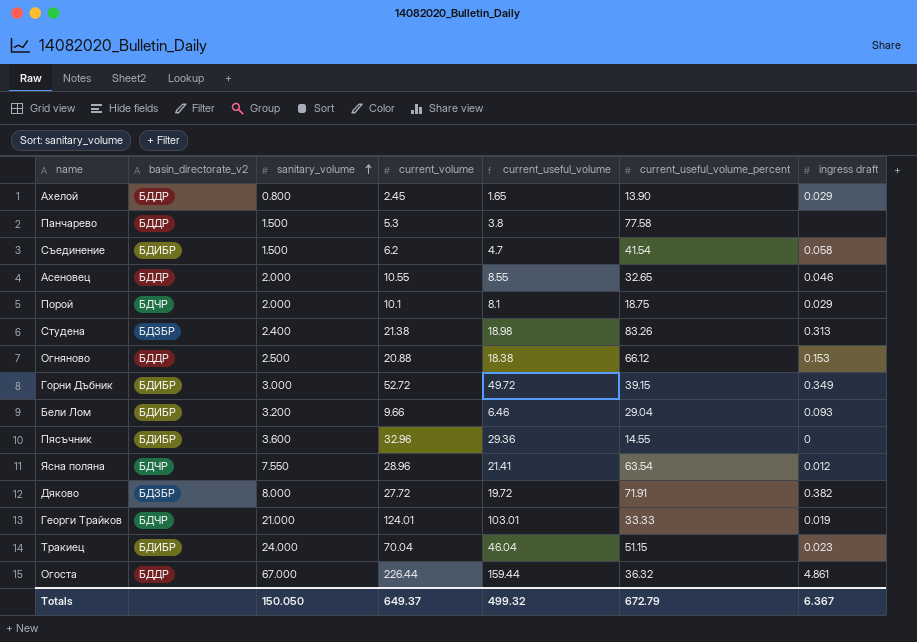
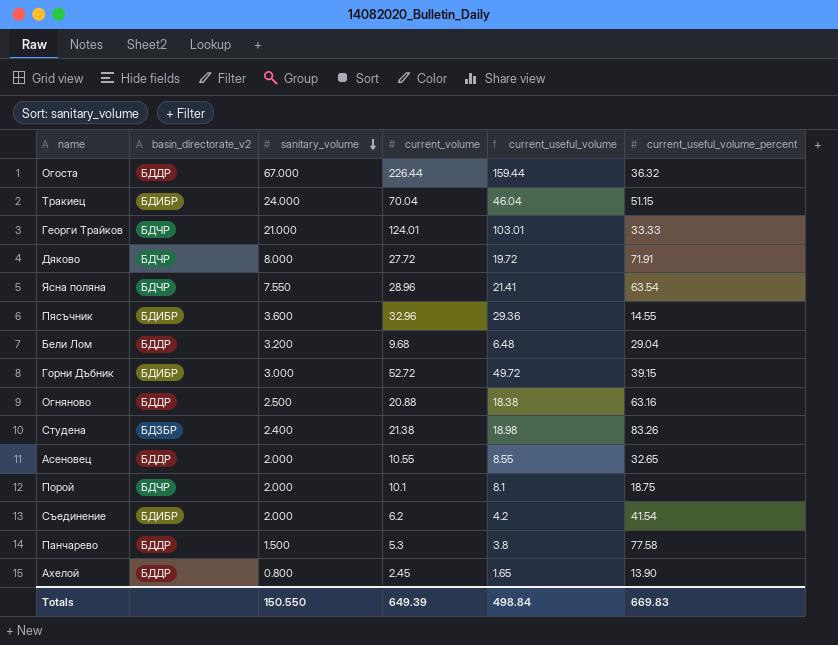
row order: sanitary_volume ascending -> sanitary_volume descending
column ingress draft | position: 7 -> none
Дяково | basin_directorate_v2: БДЗБР -> БДЧР
Бели Лом | basin_directorate_v2: БДИБР -> БДДР
Бели Лом | current_volume: 9.66 -> 9.68
Бели Лом | current_useful_volume: 6.46 -> 6.48
Огняново | current_useful_volume_percent: 66.12 -> 63.16
Съединение | sanitary_volume: 1.500 -> 2.000
Съединение | current_useful_volume: 4.7 -> 4.2
Totals | sanitary_volume: 150.050 -> 150.550
Totals | current_volume: 649.37 -> 649.39
Totals | current_useful_volume: 499.32 -> 498.84
Totals | current_useful_volume_percent: 672.79 -> 669.83

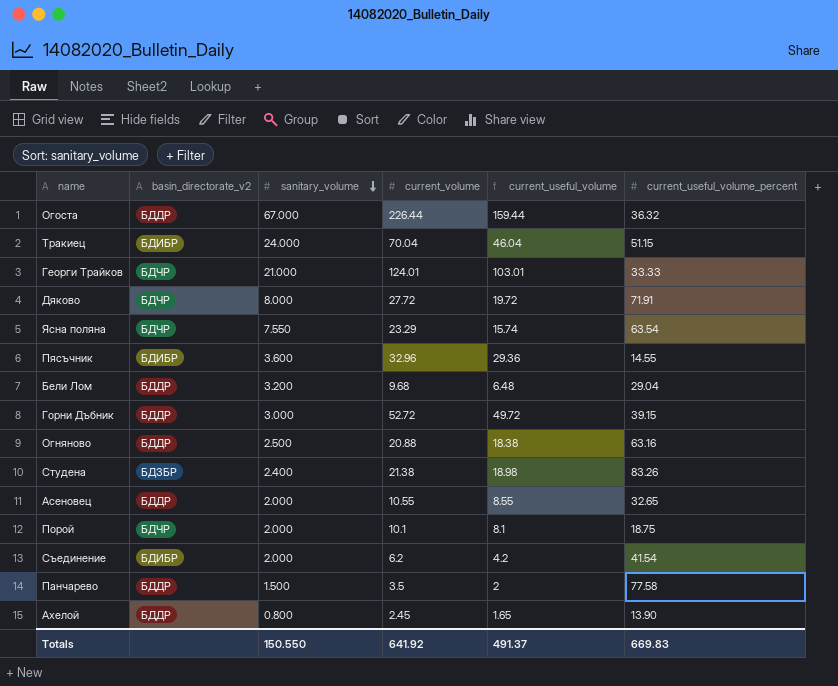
Ясна поляна | current_volume: 28.96 -> 23.29
Ясна поляна | current_useful_volume: 21.41 -> 15.74
Горни Дъбник | basin_directorate_v2: БДИБР -> БДДР
Панчарево | current_volume: 5.3 -> 3.5
Панчарево | current_useful_volume: 3.8 -> 2
Totals | current_volume: 649.39 -> 641.92
Totals | current_useful_volume: 498.84 -> 491.37

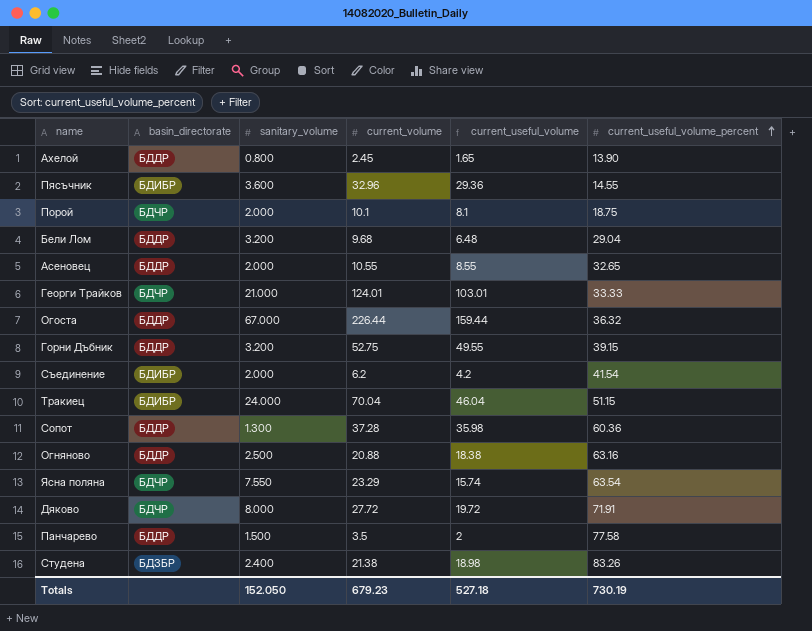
row order: sanitary_volume descending -> current_useful_volume_percent ascending
column name: basin_directorate_v2 -> basin_directorate
Горни Дъбник | sanitary_volume: 3.000 -> 3.200
Горни Дъбник | current_volume: 52.72 -> 52.75
Горни Дъбник | current_useful_volume: 49.72 -> 49.55
row Сопот: none -> БДДР | 1.300 | 37.28 | 35.98 | 60.36
Totals | sanitary_volume: 150.550 -> 152.050
Totals | current_volume: 641.92 -> 679.23
Totals | current_useful_volume: 491.37 -> 527.18
Totals | current_useful_volume_percent: 669.83 -> 730.19

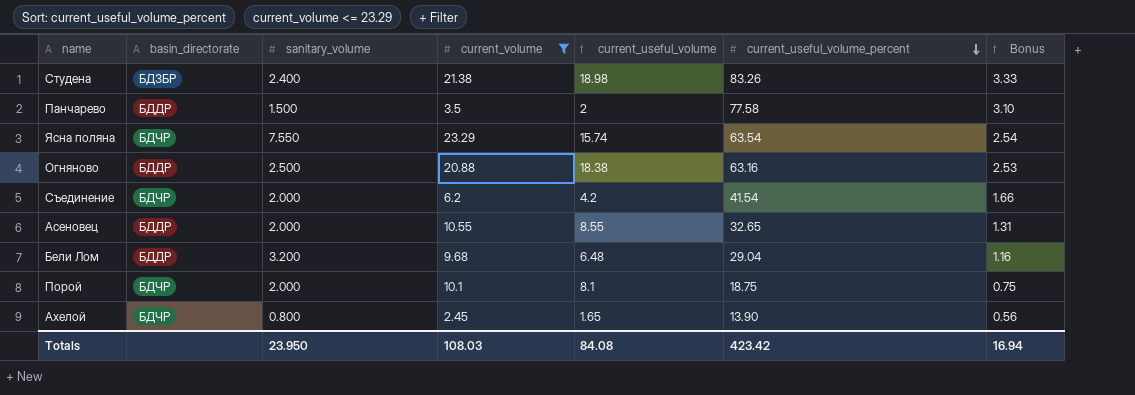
filter: none -> current_volume <= 23.29
row order: current_useful_volume_percent ascending -> current_useful_volume_percent descending
column Bonus | formula: none -> [current_useful_volume_percent] * 0.04
Съединение | basin_directorate: БДИБР -> БДЧР
Ахелой | basin_directorate: БДДР -> БДЧР
Totals | sanitary_volume: 152.050 -> 23.950
Totals | current_volume: 679.23 -> 108.03
Totals | current_useful_volume: 527.18 -> 84.08
Totals | current_useful_volume_percent: 730.19 -> 423.42

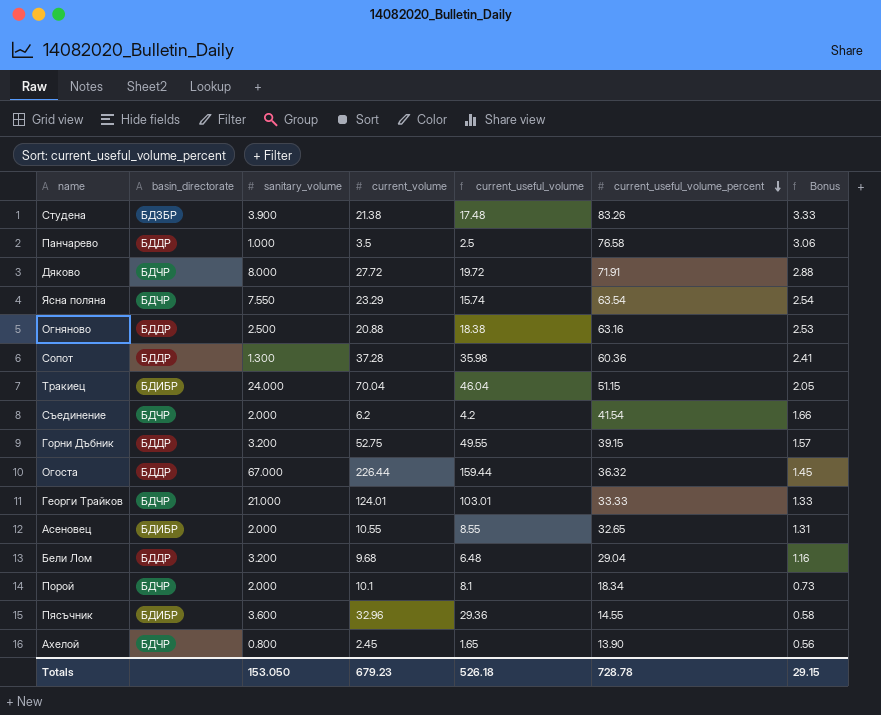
filter: current_volume <= 23.29 -> none
Студена | sanitary_volume: 2.400 -> 3.900
Студена | current_useful_volume: 18.98 -> 17.48
Панчарево | sanitary_volume: 1.500 -> 1.000
Панчарево | current_useful_volume: 2 -> 2.5
Панчарево | current_useful_volume_percent: 77.58 -> 76.58
Панчарево | Bonus: 3.10 -> 3.06
Асеновец | basin_directorate: БДДР -> БДИБР
Порой | current_useful_volume_percent: 18.75 -> 18.34
Порой | Bonus: 0.75 -> 0.73
Totals | sanitary_volume: 23.950 -> 153.050
Totals | current_volume: 108.03 -> 679.23
Totals | current_useful_volume: 84.08 -> 526.18
Totals | current_useful_volume_percent: 423.42 -> 728.78
Totals | Bonus: 16.94 -> 29.15

